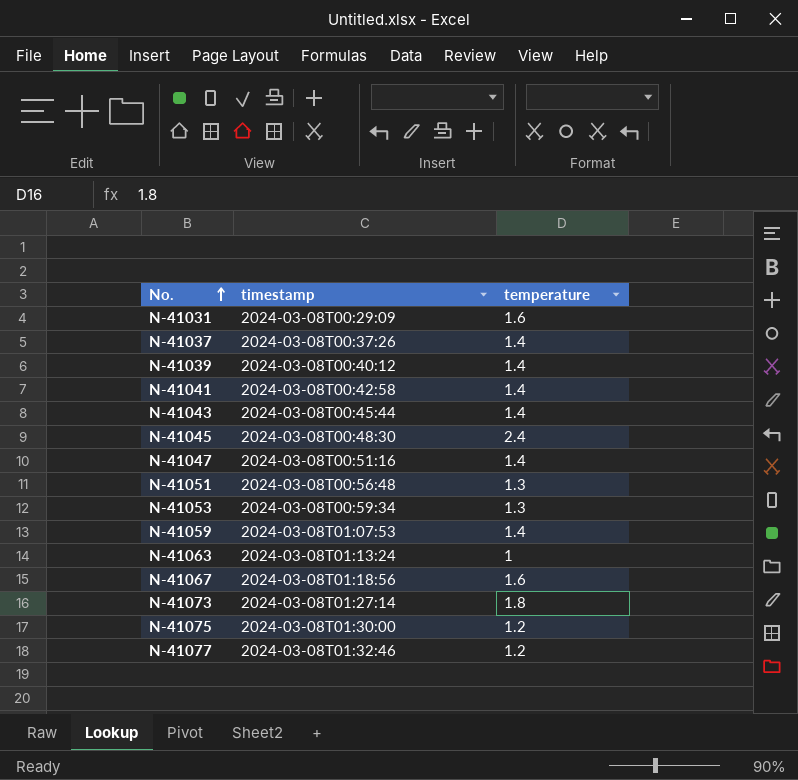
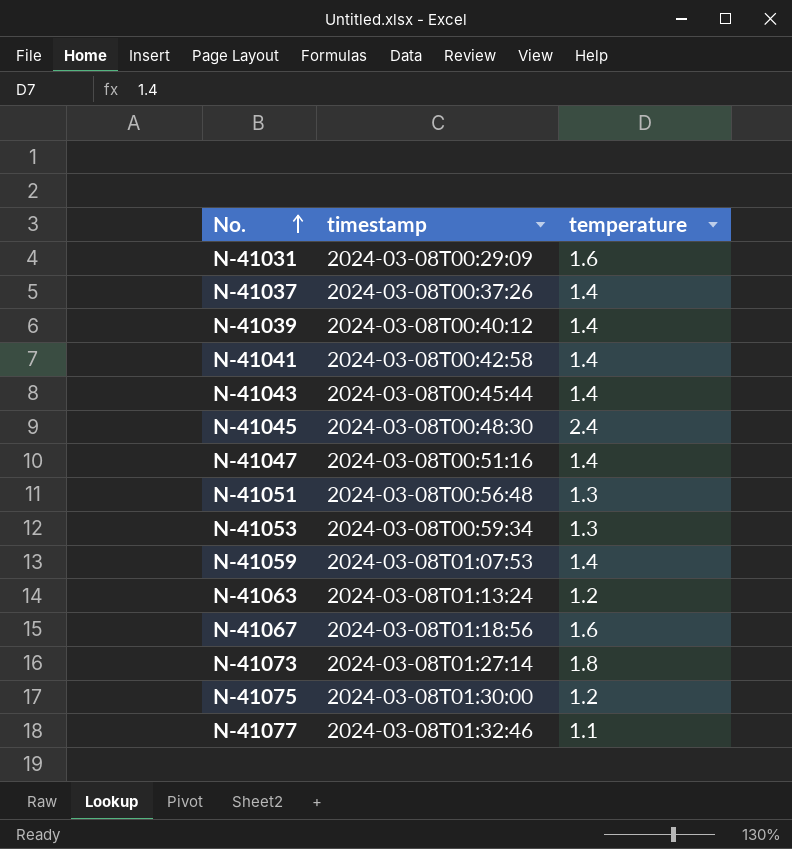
N-41063 | temperature: 1 -> 1.2
N-41077 | temperature: 1.2 -> 1.1

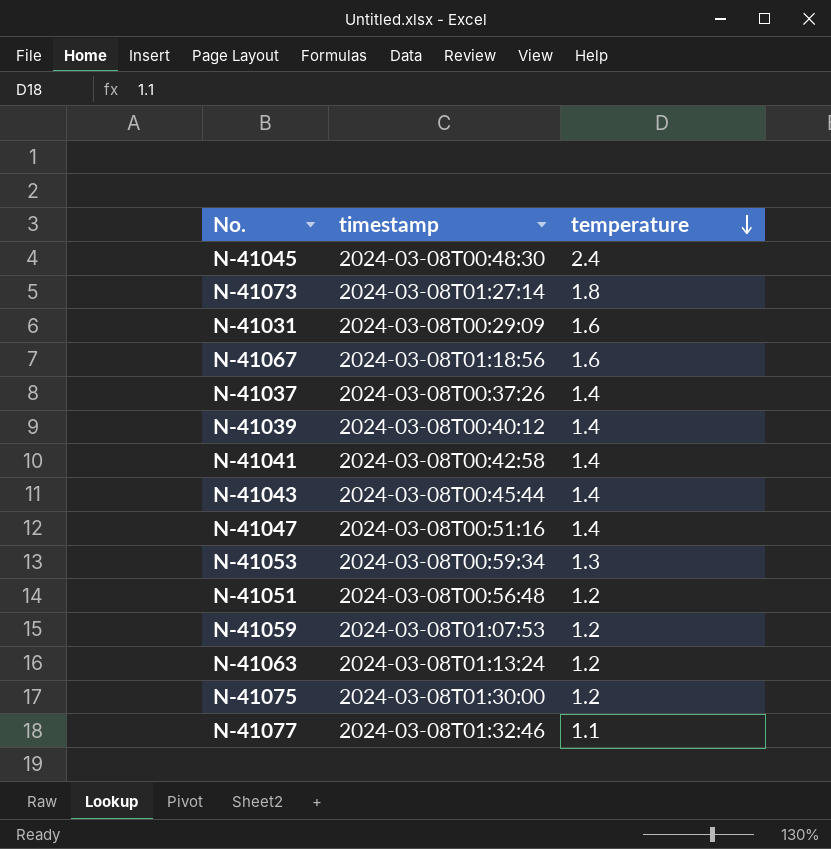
row order: No. ascending -> temperature descending
N-41051 | temperature: 1.3 -> 1.2
N-41059 | temperature: 1.4 -> 1.2

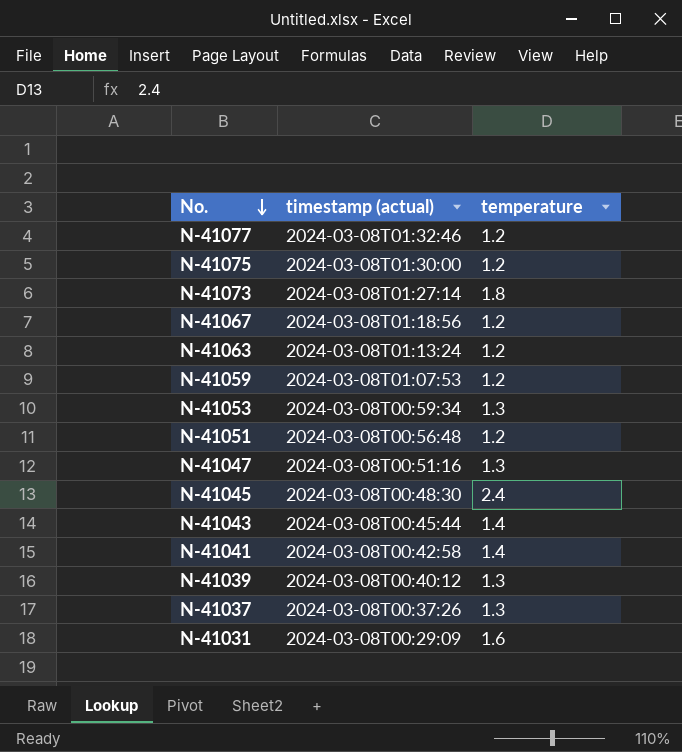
row order: temperature descending -> No. descending
column name: timestamp -> timestamp (actual)
N-41077 | temperature: 1.1 -> 1.2
N-41067 | temperature: 1.6 -> 1.2
N-41047 | temperature: 1.4 -> 1.3
N-41039 | temperature: 1.4 -> 1.3
N-41037 | temperature: 1.4 -> 1.3

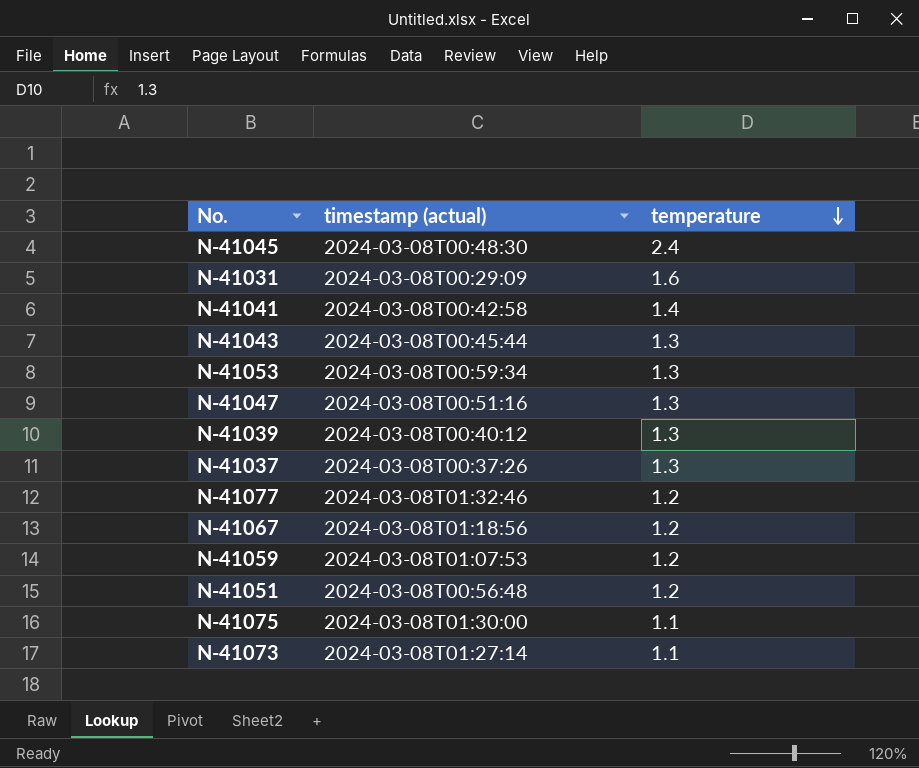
row order: No. descending -> temperature descending
row N-41063: 2024-03-08T01:13:24 | 1.2 -> none
N-41043 | temperature: 1.4 -> 1.3
N-41075 | temperature: 1.2 -> 1.1
N-41073 | temperature: 1.8 -> 1.1

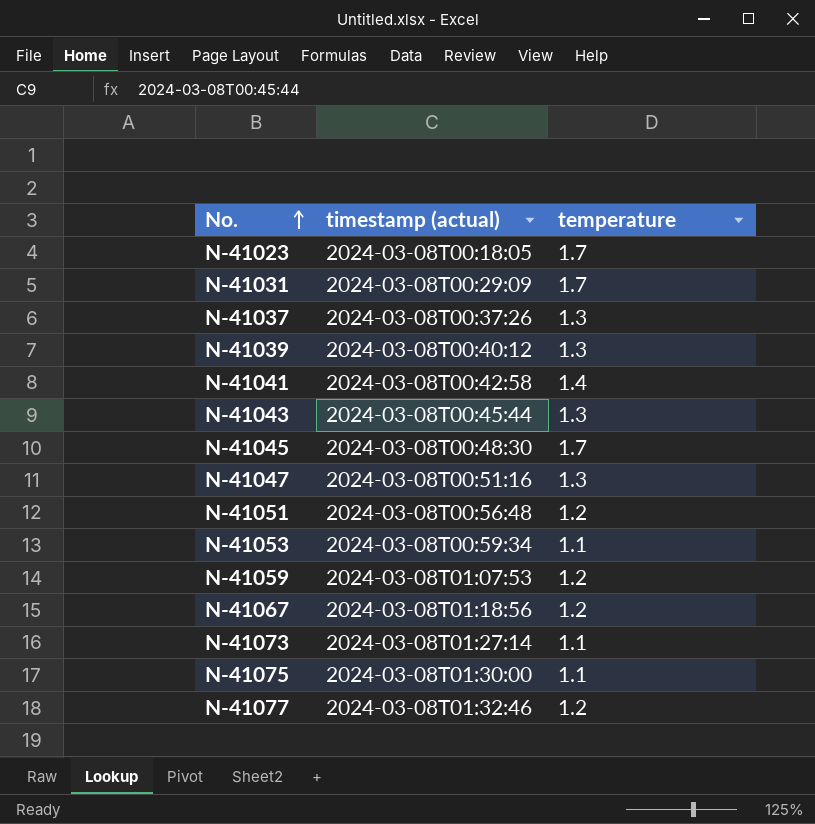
row order: temperature descending -> No. ascending
row N-41023: none -> 2024-03-08T00:18:05 | 1.7
N-41031 | temperature: 1.6 -> 1.7
N-41045 | temperature: 2.4 -> 1.7
N-41053 | temperature: 1.3 -> 1.1

